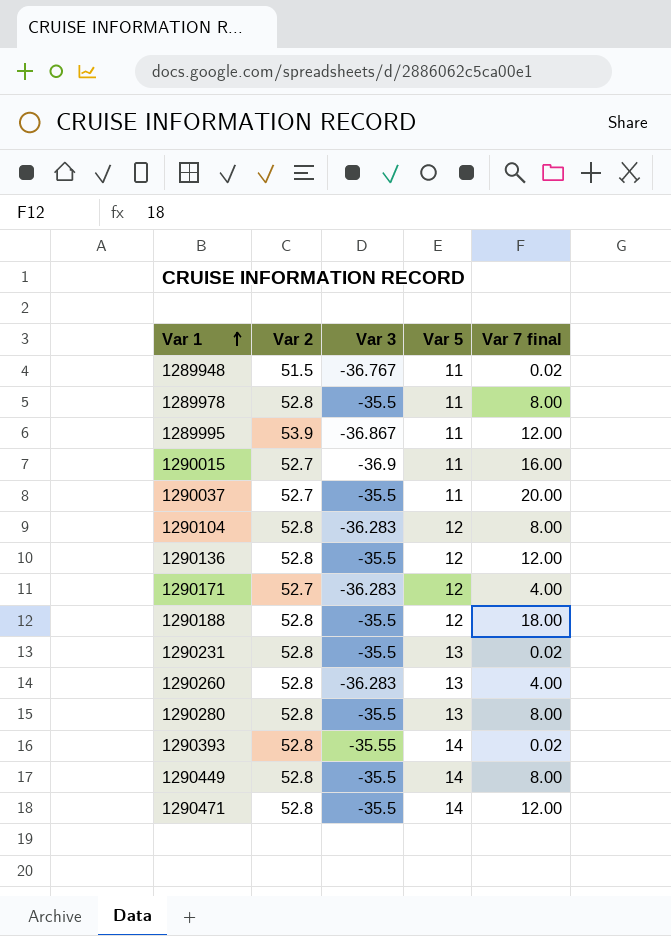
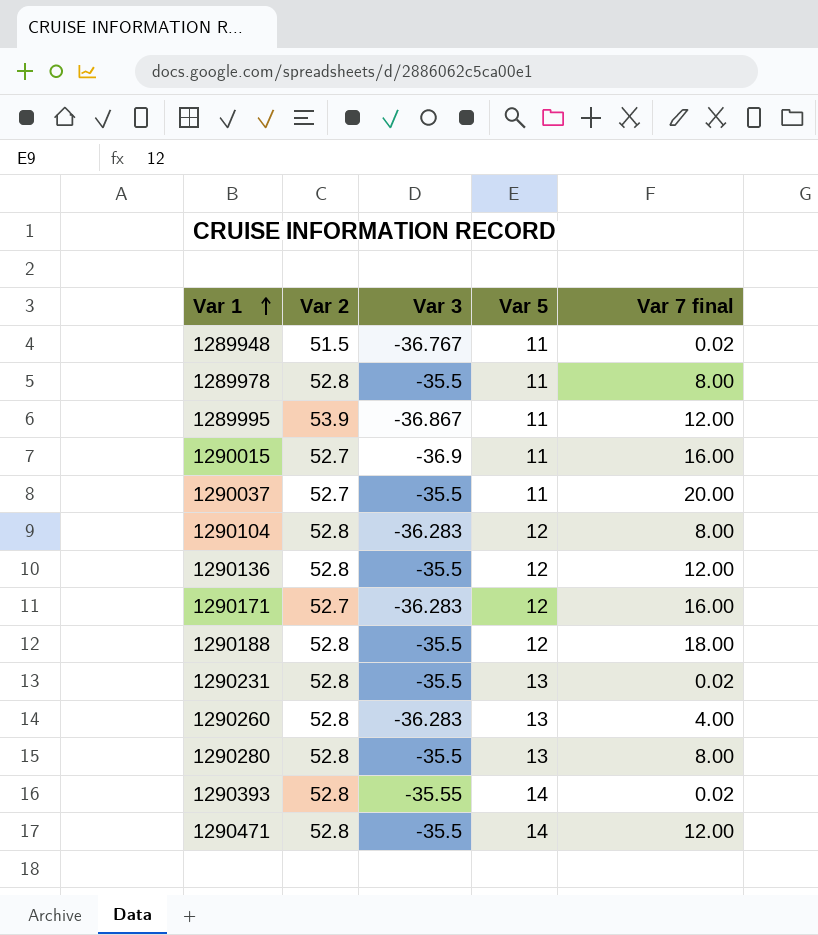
row 1290449: 52.8 | -35.5 | 14 | 8.00 -> none
1290171 | Var 7 final: 4.00 -> 16.00

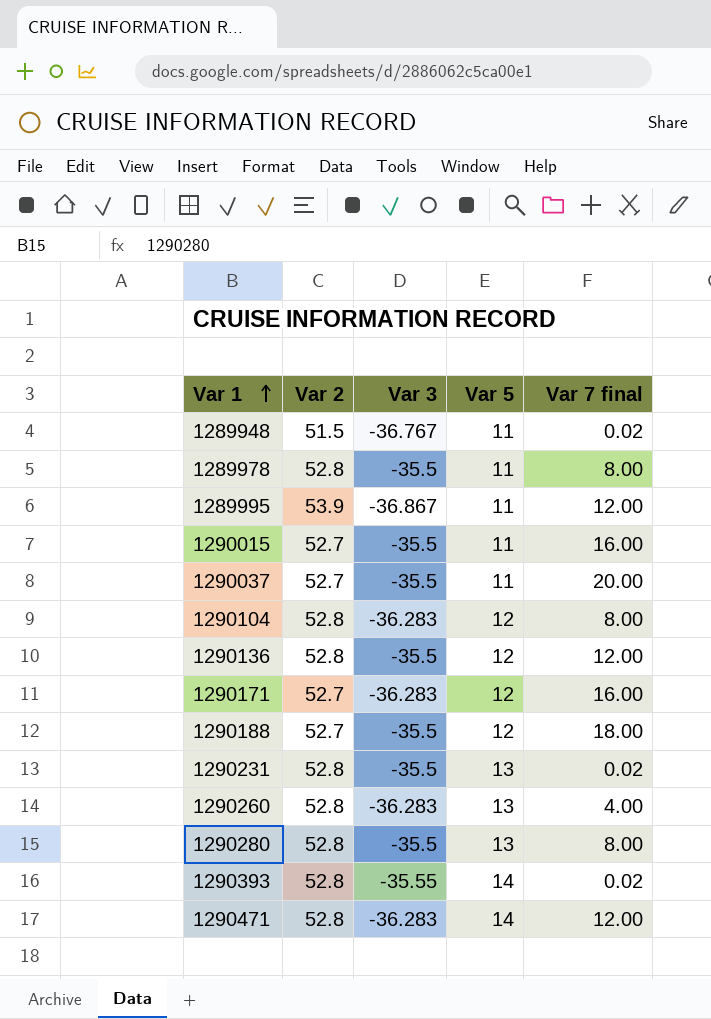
1290015 | Var 3: -36.9 -> -35.5
1290188 | Var 2: 52.8 -> 52.7
1290471 | Var 3: -35.5 -> -36.283

